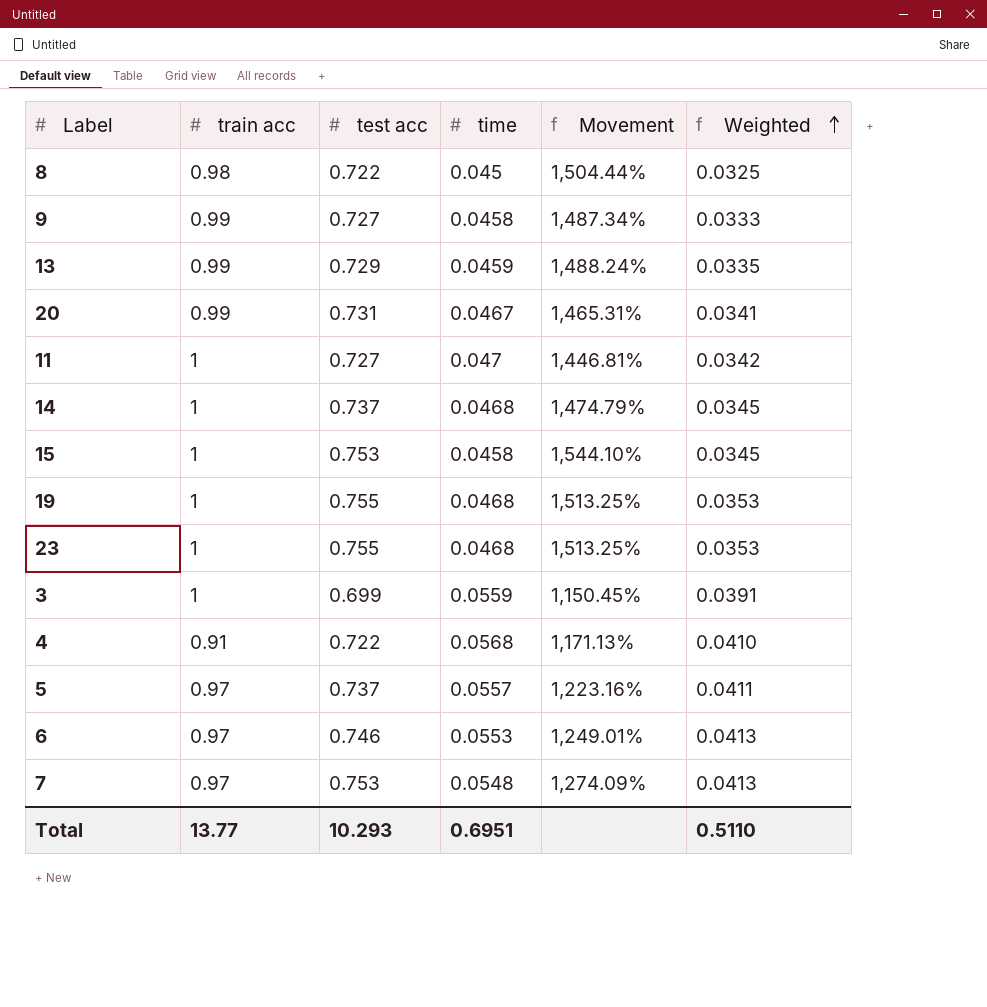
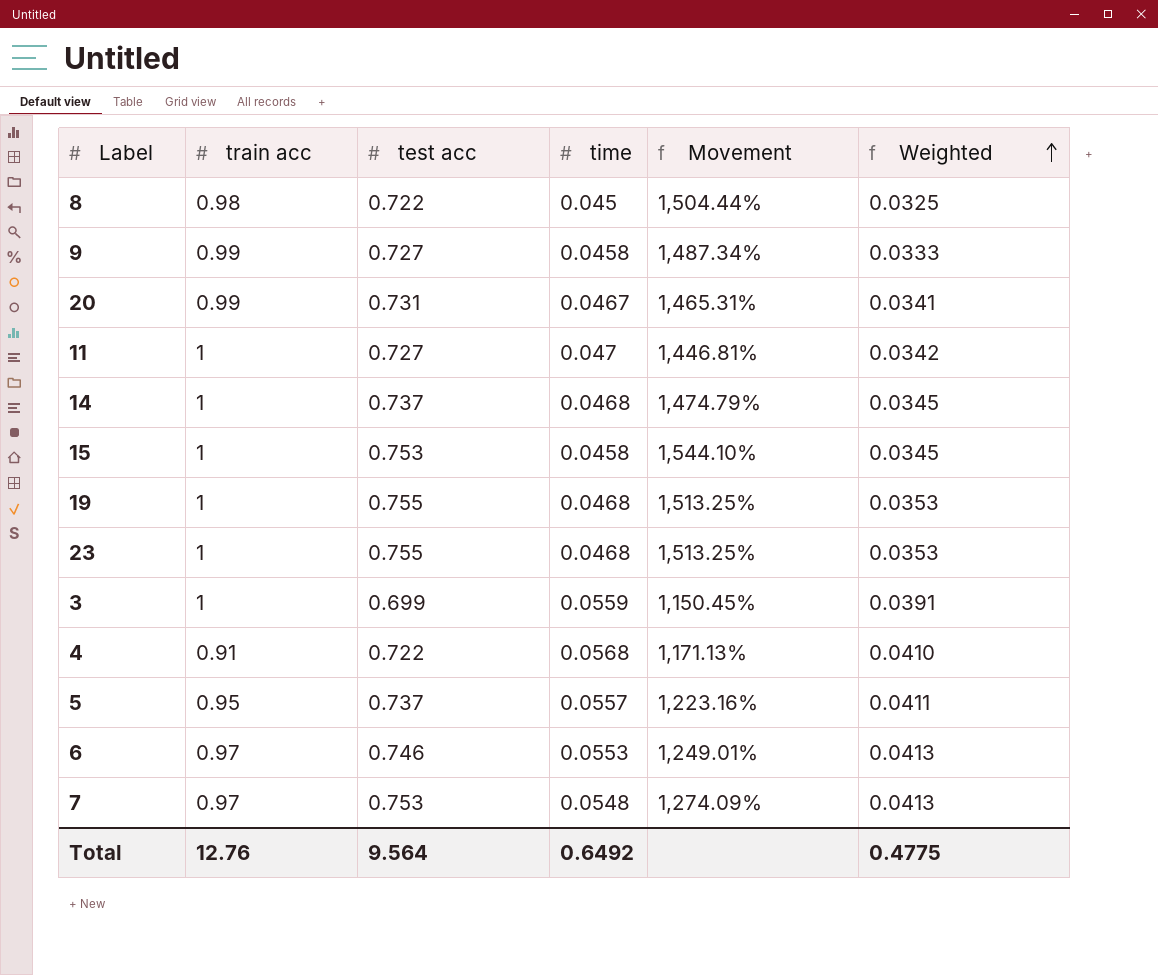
row 13: 0.99 | 0.729 | 0.0459 | 1,488.24% | 0.0335 -> none
5 | train acc: 0.97 -> 0.95
Total | train acc: 13.77 -> 12.76
Total | test acc: 10.293 -> 9.564
Total | time: 0.6951 -> 0.6492
Total | Weighted: 0.5110 -> 0.4775

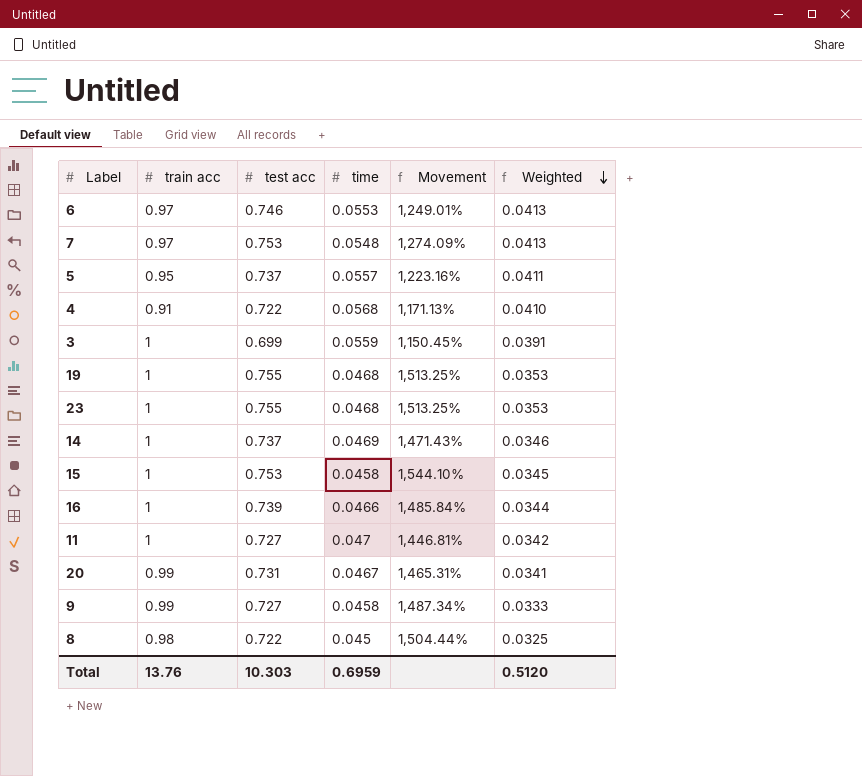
row order: Weighted ascending -> Weighted descending
14 | time: 0.0468 -> 0.0469
14 | Movement: 1,474.79% -> 1,471.43%
14 | Weighted: 0.0345 -> 0.0346
row 16: none -> 1 | 0.739 | 0.0466 | 1,485.84% | 0.0344
Total | train acc: 12.76 -> 13.76
Total | test acc: 9.564 -> 10.303
Total | time: 0.6492 -> 0.6959
Total | Weighted: 0.4775 -> 0.5120

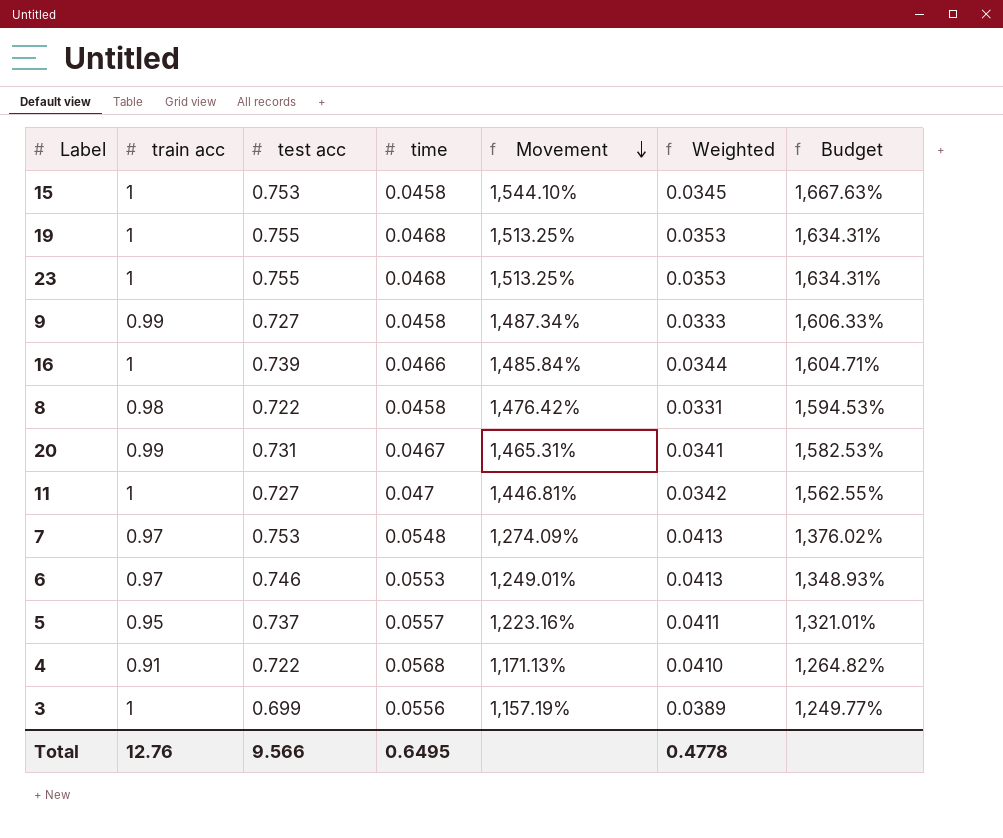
row order: Weighted descending -> Movement descending
column Budget | formula: none -> [Movement] * 1.08
row 14: 1 | 0.737 | 0.0469 | 1,471.43% | 0.0346 -> none
8 | time: 0.045 -> 0.0458
8 | Movement: 1,504.44% -> 1,476.42%
8 | Weighted: 0.0325 -> 0.0331
3 | time: 0.0559 -> 0.0556
3 | Movement: 1,150.45% -> 1,157.19%
3 | Weighted: 0.0391 -> 0.0389
Total | train acc: 13.76 -> 12.76
Total | test acc: 10.303 -> 9.566
Total | time: 0.6959 -> 0.6495
Total | Weighted: 0.5120 -> 0.4778

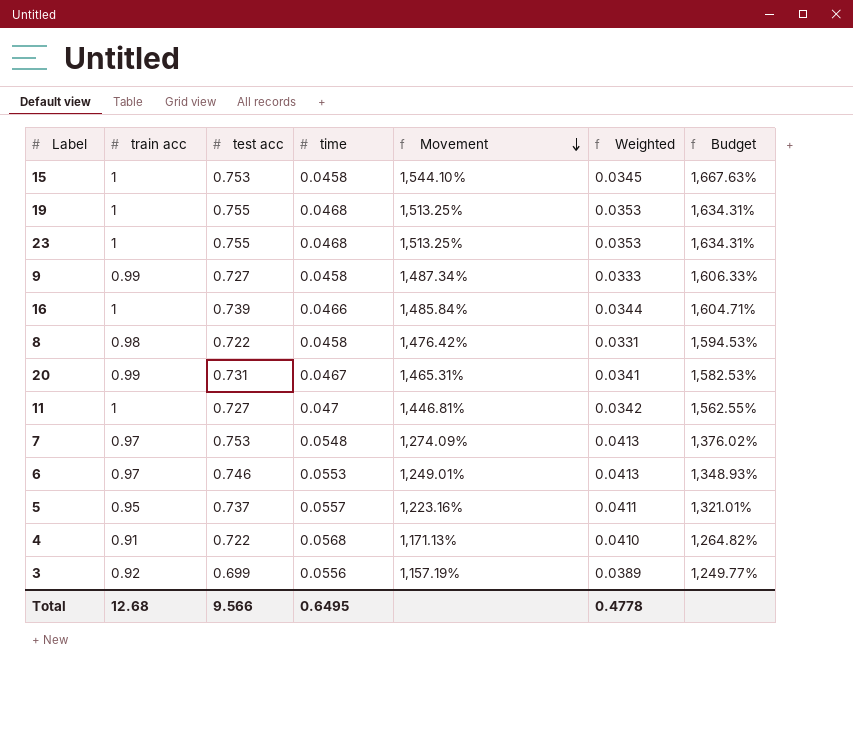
3 | train acc: 1 -> 0.92
Total | train acc: 12.76 -> 12.68

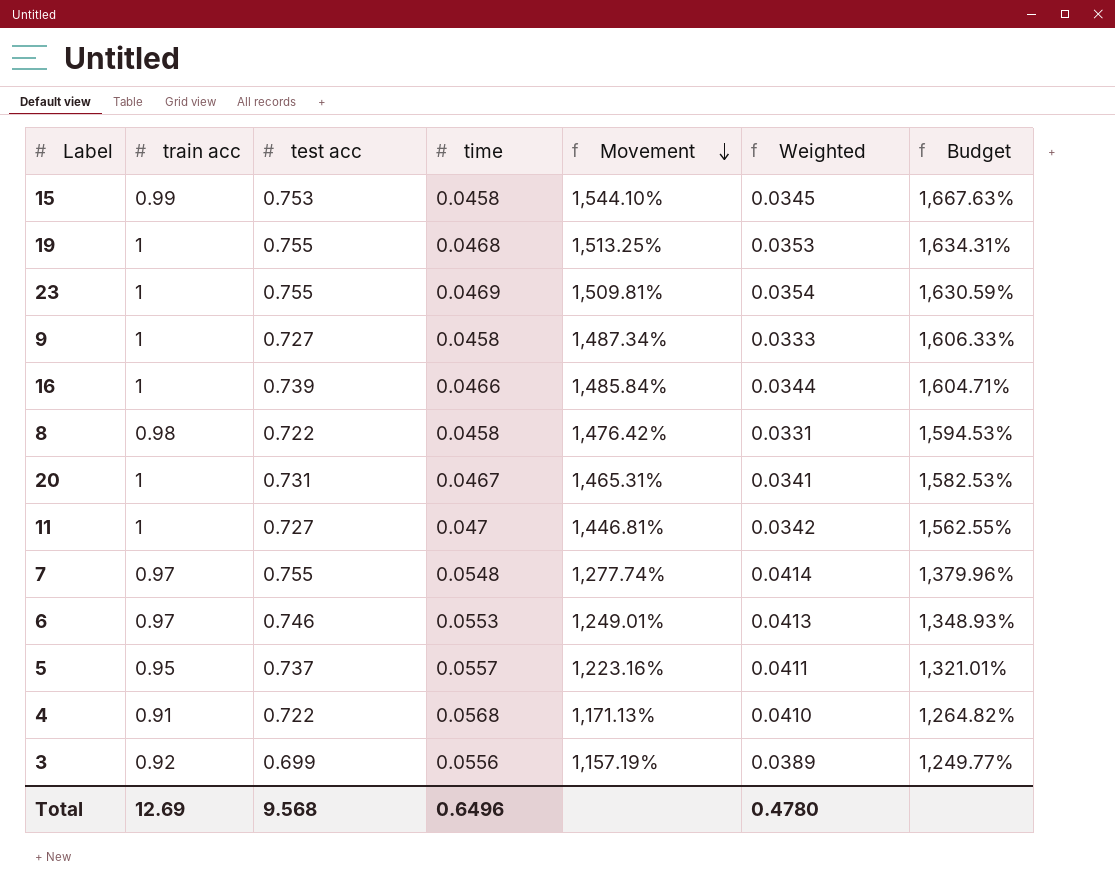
15 | train acc: 1 -> 0.99
23 | time: 0.0468 -> 0.0469
23 | Movement: 1,513.25% -> 1,509.81%
23 | Weighted: 0.0353 -> 0.0354
23 | Budget: 1,634.31% -> 1,630.59%
9 | train acc: 0.99 -> 1
20 | train acc: 0.99 -> 1
7 | test acc: 0.753 -> 0.755
7 | Movement: 1,274.09% -> 1,277.74%
7 | Weighted: 0.0413 -> 0.0414
7 | Budget: 1,376.02% -> 1,379.96%
Total | train acc: 12.68 -> 12.69
Total | test acc: 9.566 -> 9.568
Total | time: 0.6495 -> 0.6496
Total | Weighted: 0.4778 -> 0.4780

